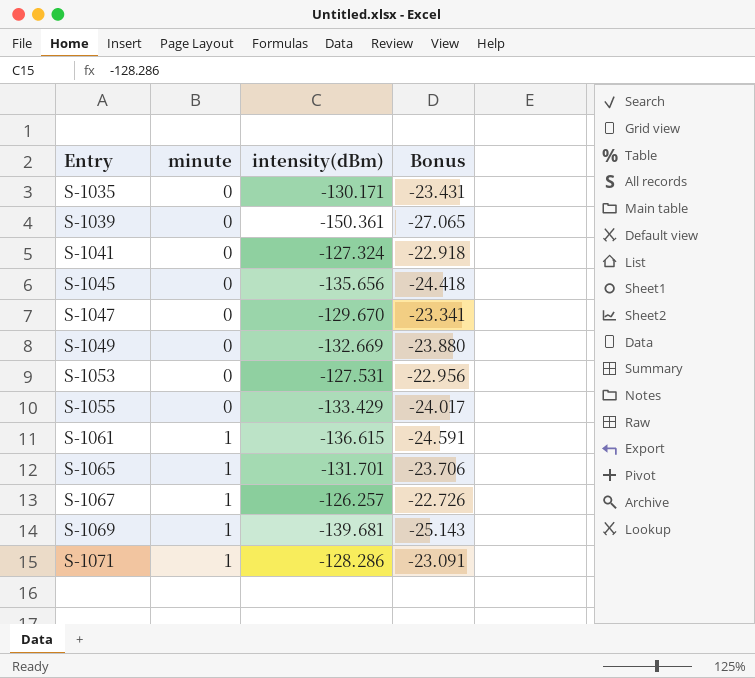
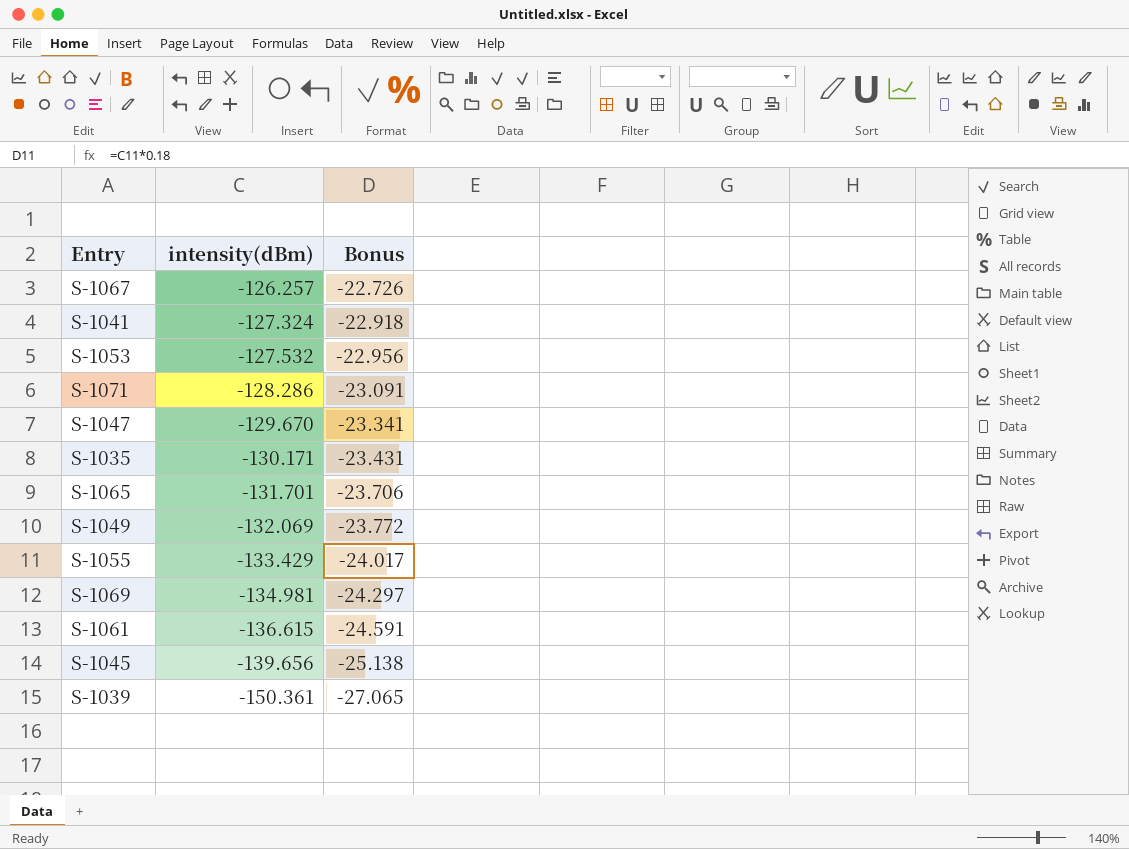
row order: Entry ascending -> intensity(dBm) descending
column minute | position: 2 -> none
S-1053 | intensity(dBm): -127.531 -> -127.532
S-1049 | intensity(dBm): -132.669 -> -132.069
S-1049 | Bonus: -23.880 -> -23.772
S-1069 | intensity(dBm): -139.681 -> -134.981
S-1069 | Bonus: -25.143 -> -24.297
S-1045 | intensity(dBm): -135.656 -> -139.656
S-1045 | Bonus: -24.418 -> -25.138

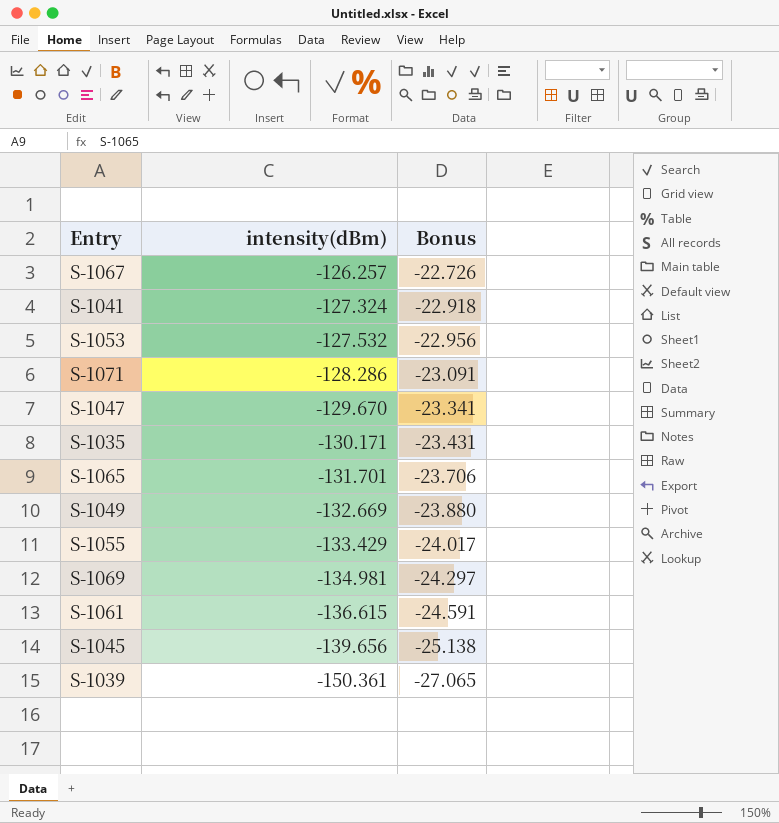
S-1049 | intensity(dBm): -132.069 -> -132.669
S-1049 | Bonus: -23.772 -> -23.880

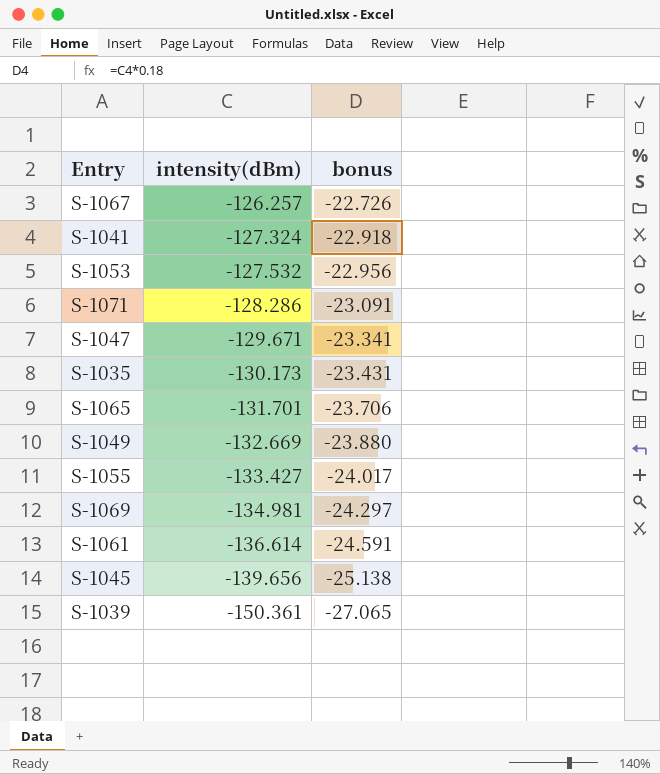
column name: Bonus -> bonus
S-1047 | intensity(dBm): -129.670 -> -129.671
S-1035 | intensity(dBm): -130.171 -> -130.173
S-1055 | intensity(dBm): -133.429 -> -133.427
S-1061 | intensity(dBm): -136.615 -> -136.614

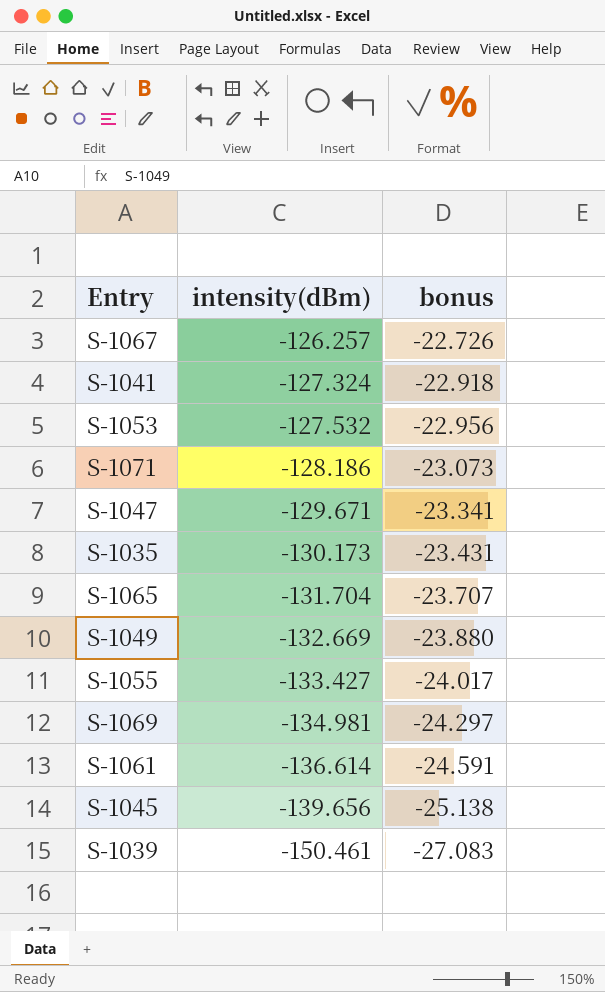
S-1071 | intensity(dBm): -128.286 -> -128.186
S-1071 | bonus: -23.091 -> -23.073
S-1065 | intensity(dBm): -131.701 -> -131.704
S-1065 | bonus: -23.706 -> -23.707
S-1039 | intensity(dBm): -150.361 -> -150.461
S-1039 | bonus: -27.065 -> -27.083

